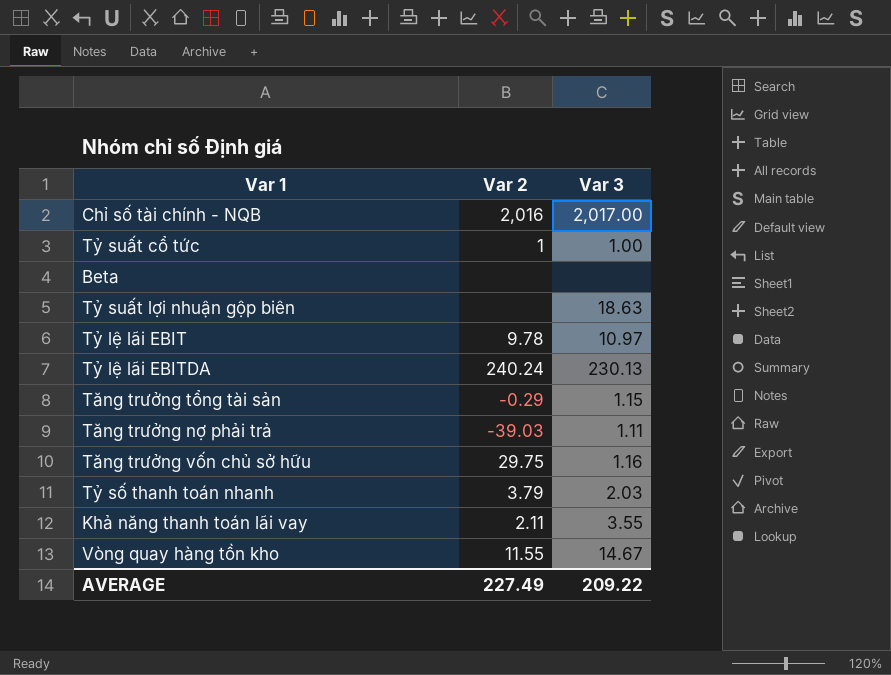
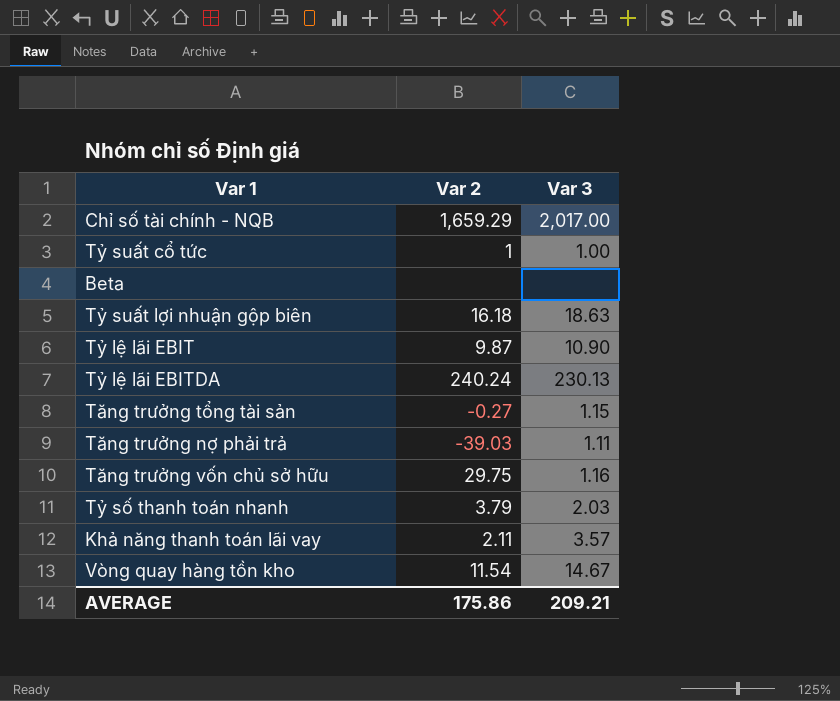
Chỉ số tài chính - NQB | Var 2: 2,016 -> 1,659.29
Tỷ suất lợi nhuận gộp biên | Var 2: none -> 16.18
Tỷ lệ lãi EBIT | Var 2: 9.78 -> 9.87
Tỷ lệ lãi EBIT | Var 3: 10.97 -> 10.90
Tăng trưởng tổng tài sản | Var 2: -0.29 -> -0.27
Khả năng thanh toán lãi vay | Var 3: 3.55 -> 3.57
Vòng quay hàng tồn kho | Var 2: 11.55 -> 11.54
AVERAGE | Var 2: 227.49 -> 175.86
AVERAGE | Var 3: 209.22 -> 209.21

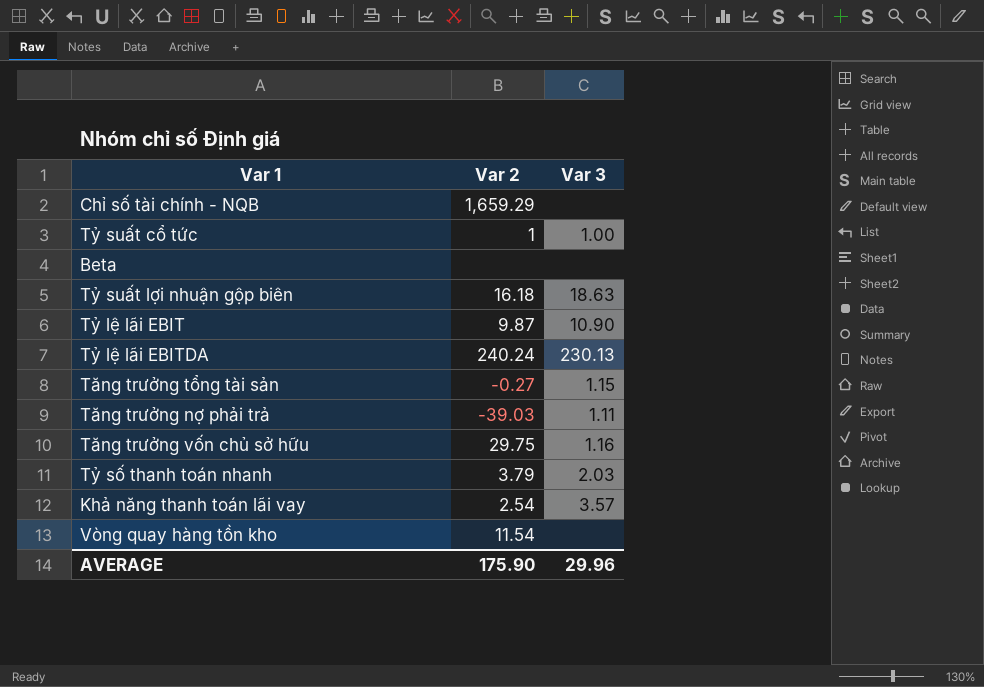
Chỉ số tài chính - NQB | Var 3: 2,017.00 -> none
Khả năng thanh toán lãi vay | Var 2: 2.11 -> 2.54
Vòng quay hàng tồn kho | Var 3: 14.67 -> none
AVERAGE | Var 2: 175.86 -> 175.90
AVERAGE | Var 3: 209.21 -> 29.96

